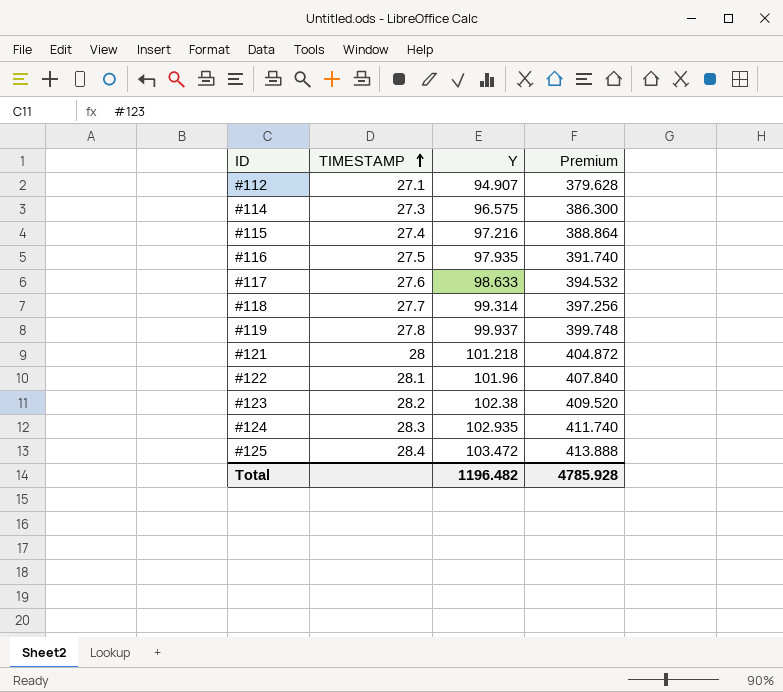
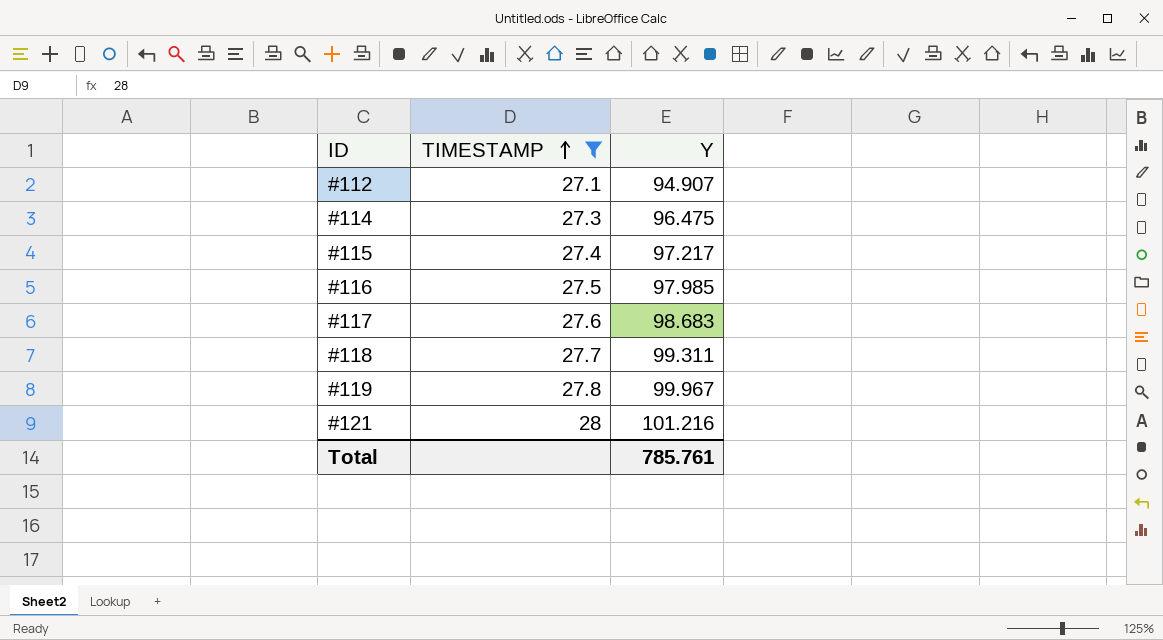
filter: none -> TIMESTAMP <= 28
column Premium | formula: [Y] * 4 -> none
#114 | Y: 96.575 -> 96.475
#115 | Y: 97.216 -> 97.217
#116 | Y: 97.935 -> 97.985
#117 | Y: 98.633 -> 98.683
#118 | Y: 99.314 -> 99.311
#119 | Y: 99.937 -> 99.967
#121 | Y: 101.218 -> 101.216
Total | Y: 1196.482 -> 785.761

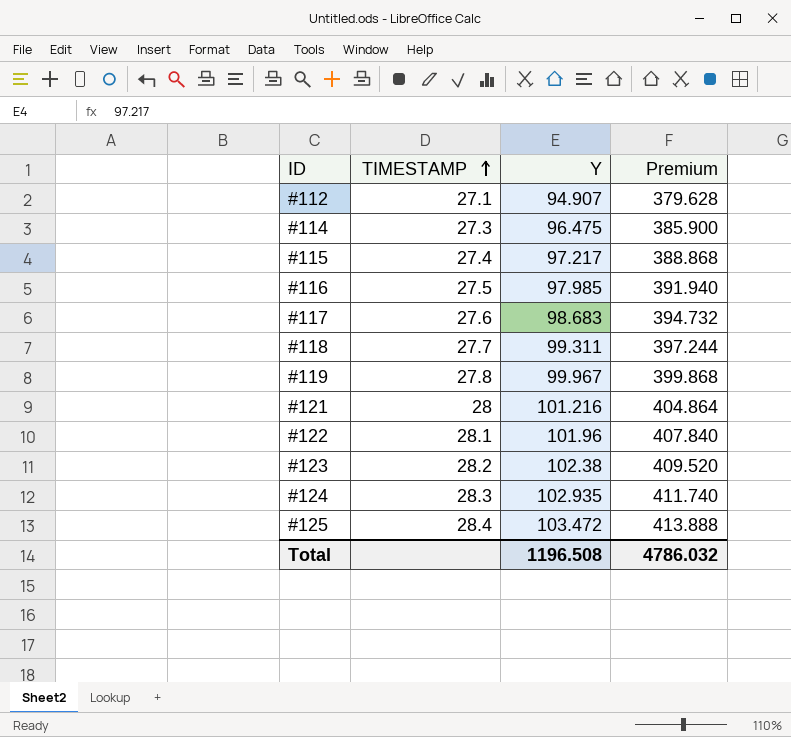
filter: TIMESTAMP <= 28 -> none
column Premium | formula: none -> [Y] * 4
Total | Y: 785.761 -> 1196.508

